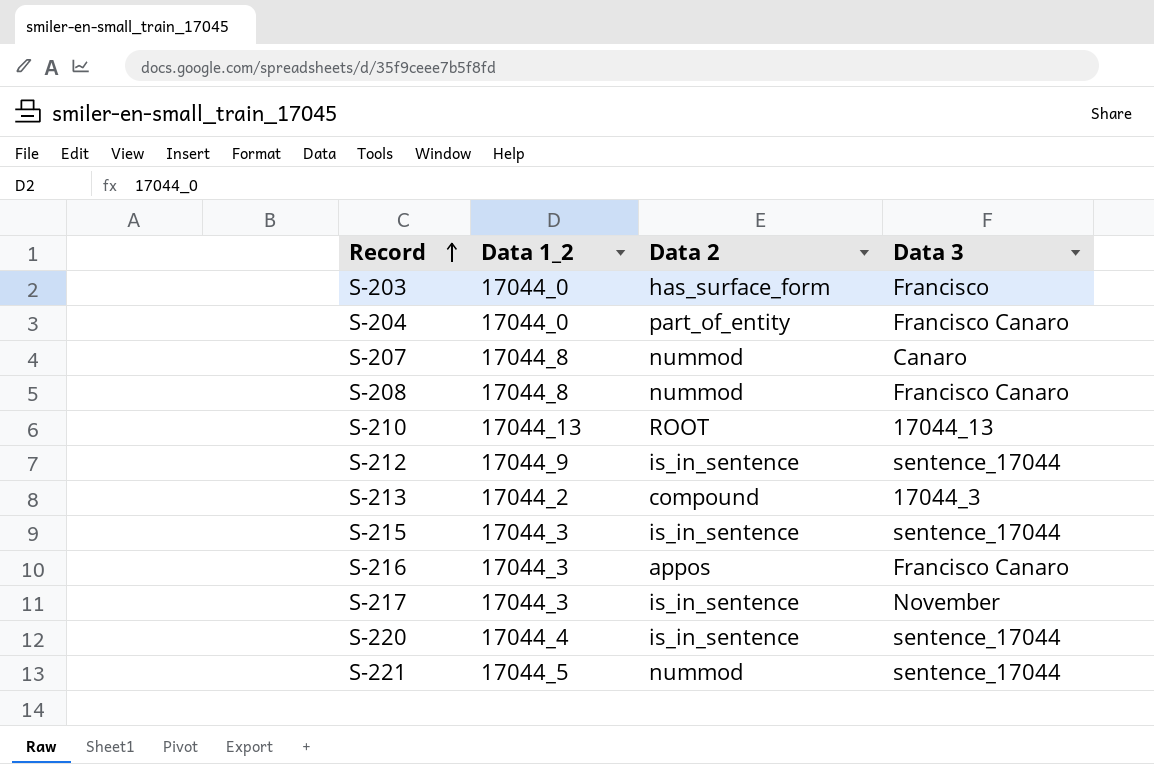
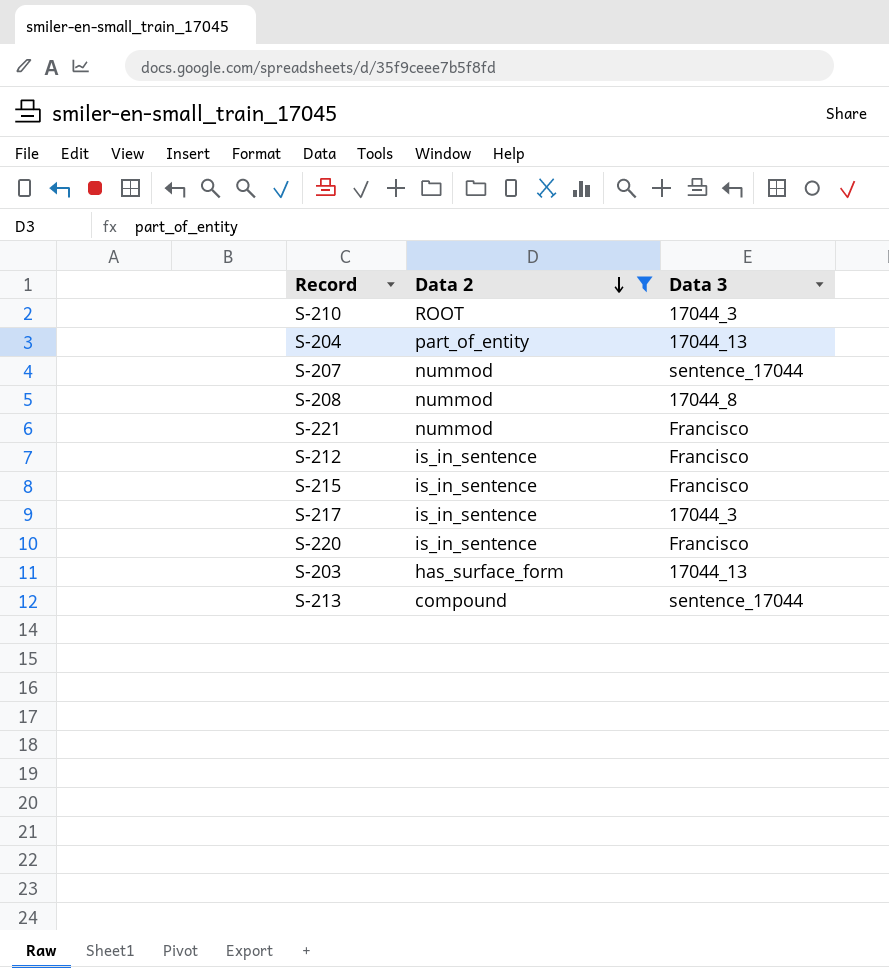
filter: none -> Data 2 != appos
row order: Record ascending -> Data 2 descending
column Data 1_2 | position: 2 -> none
S-210 | Data 3: 17044_13 -> 17044_3
S-204 | Data 3: Francisco Canaro -> 17044_13
S-207 | Data 3: Canaro -> sentence_17044
S-208 | Data 3: Francisco Canaro -> 17044_8
S-221 | Data 3: sentence_17044 -> Francisco
S-212 | Data 3: sentence_17044 -> Francisco
S-215 | Data 3: sentence_17044 -> Francisco
S-217 | Data 3: November -> 17044_3
S-220 | Data 3: sentence_17044 -> Francisco
S-203 | Data 3: Francisco -> 17044_13
S-213 | Data 3: 17044_3 -> sentence_17044

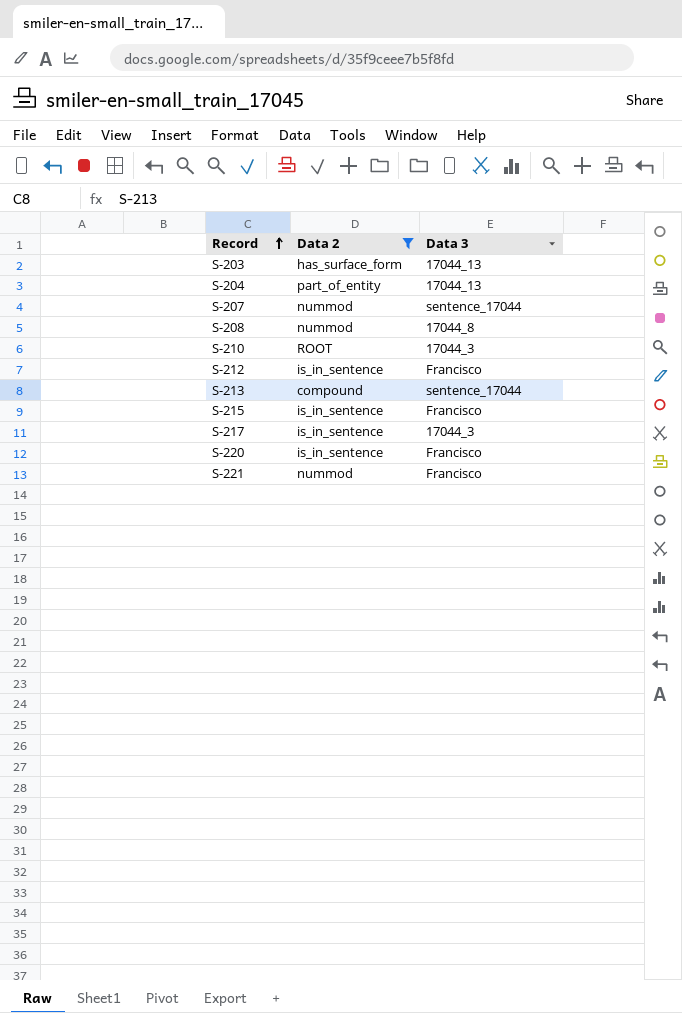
row order: Data 2 descending -> Record ascending

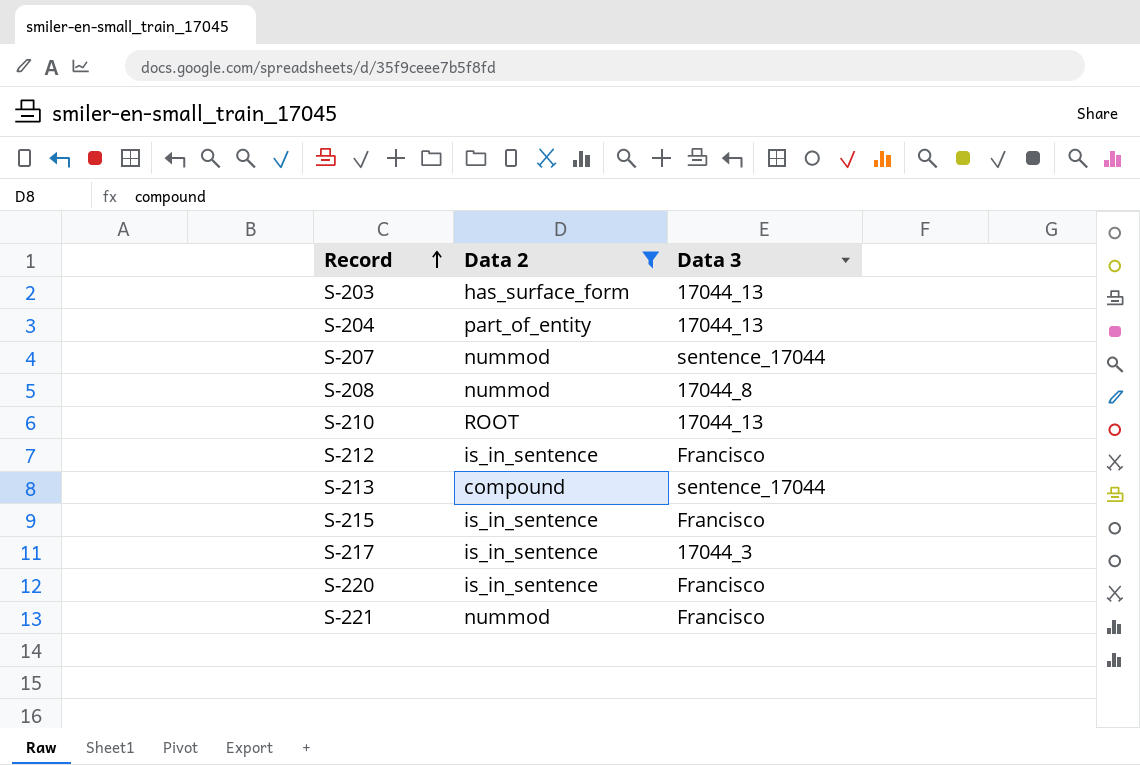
S-210 | Data 3: 17044_3 -> 17044_13

